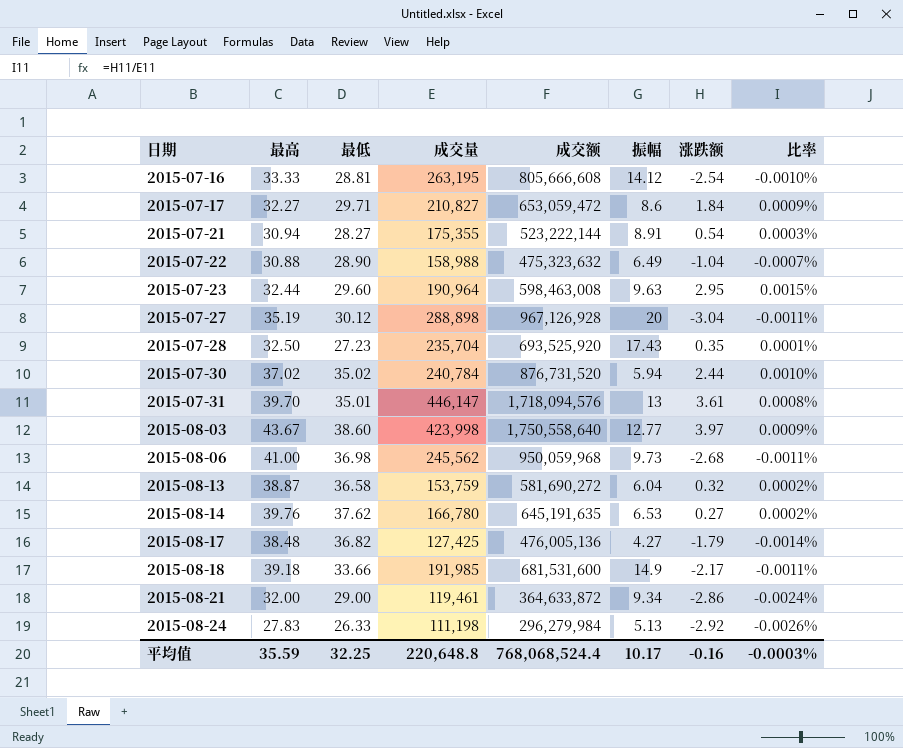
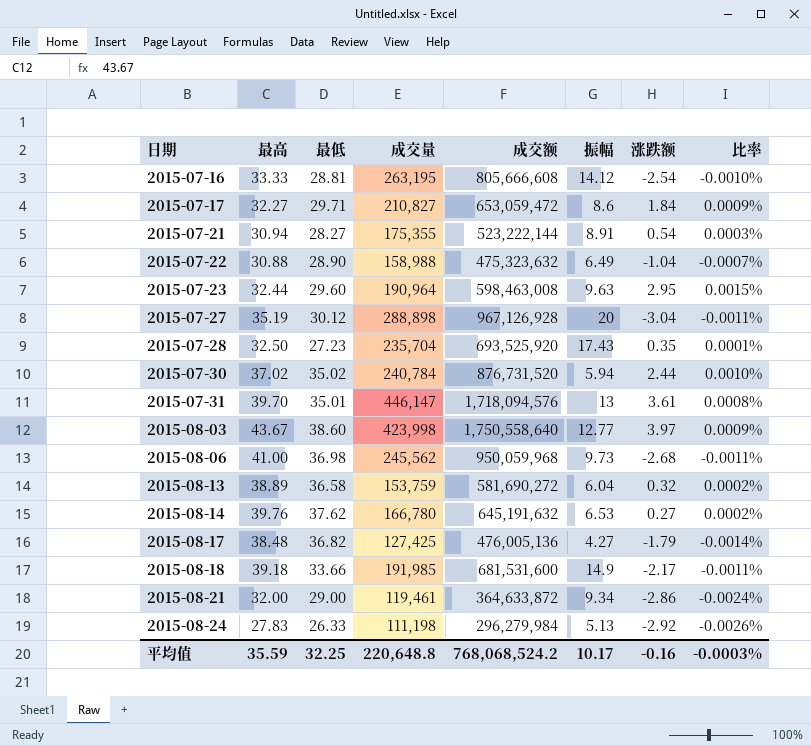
2015-08-13 | 最高: 38.87 -> 38.89
2015-08-14 | 成交额: 645,191,635 -> 645,191,632
平均值 | 成交额: 768,068,524.4 -> 768,068,524.2

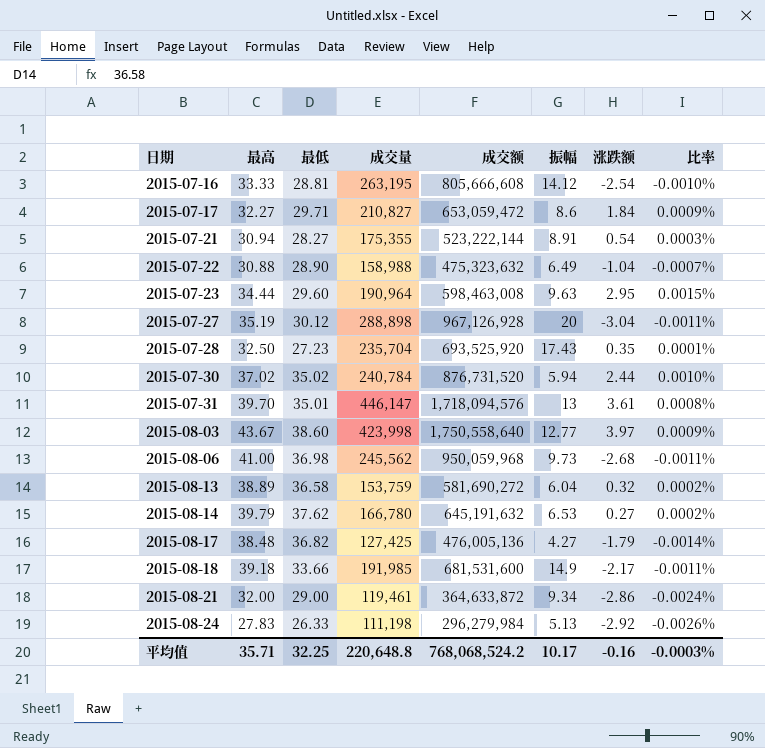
2015-07-23 | 最高: 32.44 -> 34.44
2015-08-14 | 最高: 39.76 -> 39.79
平均值 | 最高: 35.59 -> 35.71

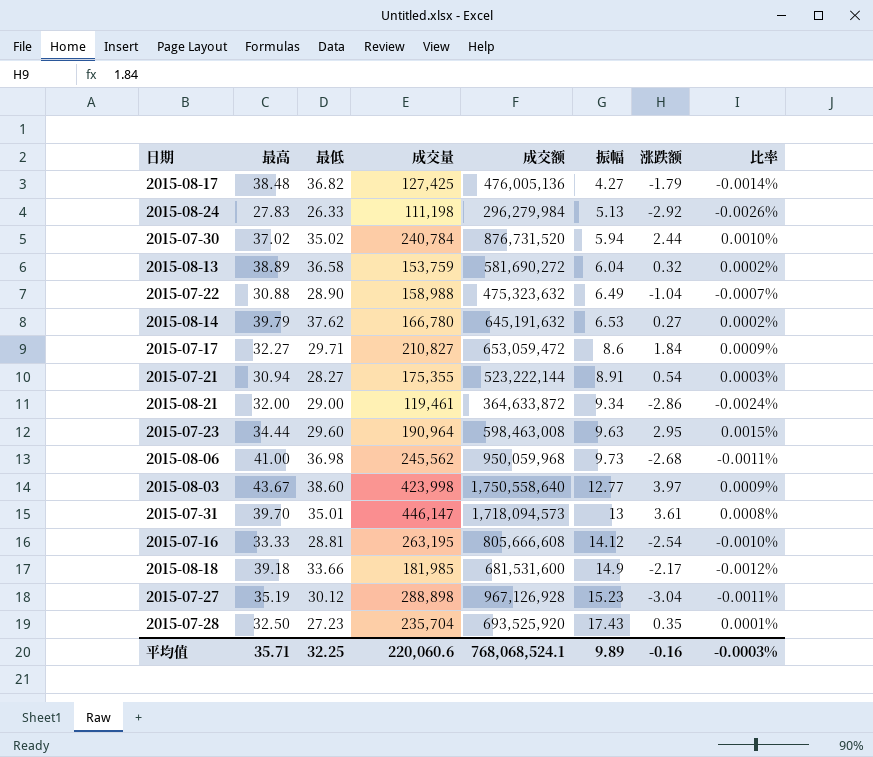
row order: 日期 ascending -> 振幅 ascending
2015-07-31 | 成交额: 1,718,094,576 -> 1,718,094,573
2015-08-18 | 成交量: 191,985 -> 181,985
2015-08-18 | 比率: -0.0011% -> -0.0012%
2015-07-27 | 振幅: 20 -> 15.23
平均值 | 成交量: 220,648.8 -> 220,060.6
平均值 | 成交额: 768,068,524.2 -> 768,068,524.1
平均值 | 振幅: 10.17 -> 9.89

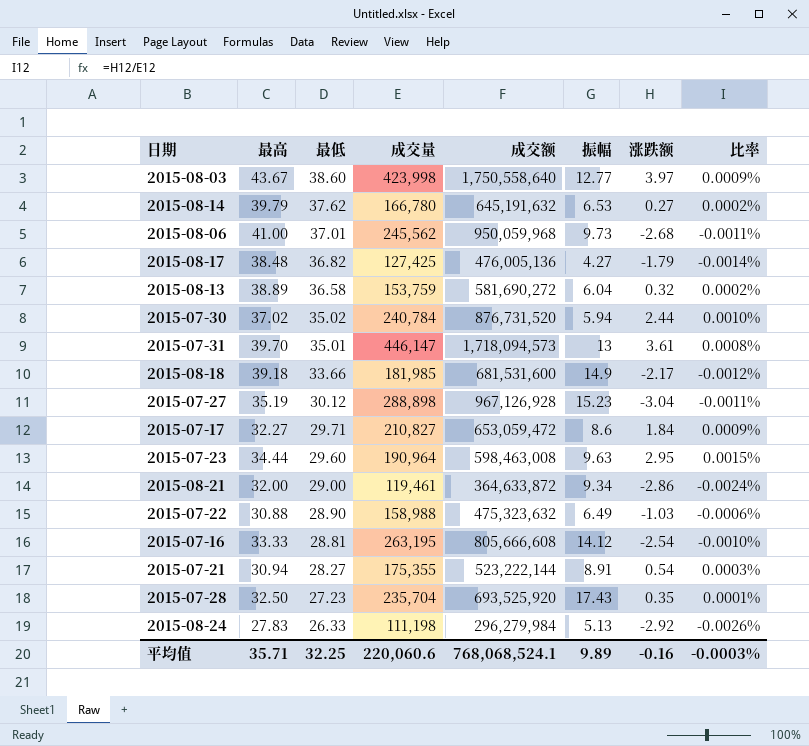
row order: 振幅 ascending -> 最低 descending
2015-08-06 | 最低: 36.98 -> 37.01
2015-07-22 | 涨跌额: -1.04 -> -1.03
2015-07-22 | 比率: -0.0007% -> -0.0006%

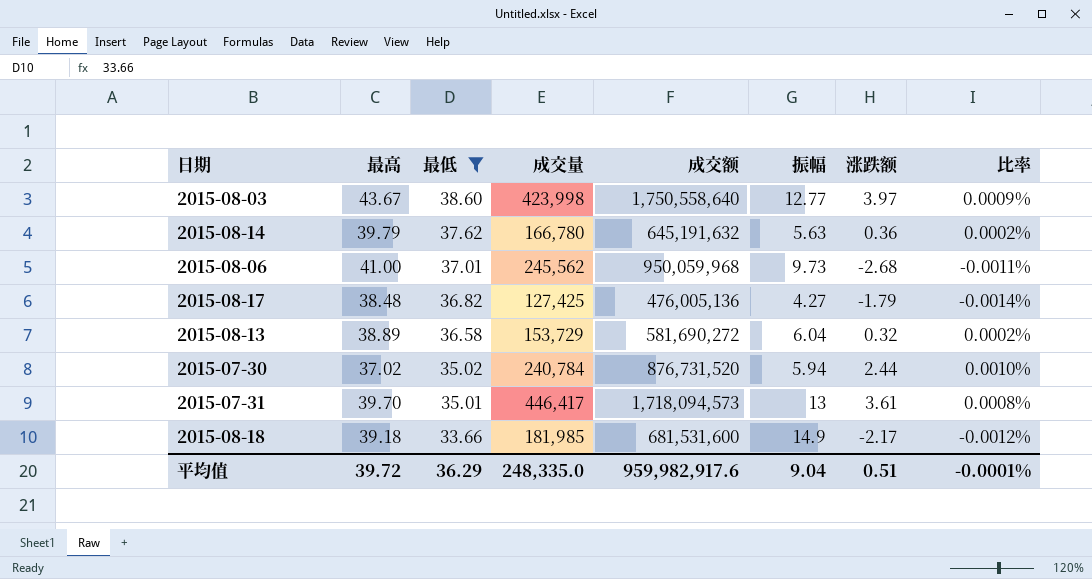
filter: none -> 最低 >= 33.66
2015-08-14 | 振幅: 6.53 -> 5.63
2015-08-14 | 涨跌额: 0.27 -> 0.36
2015-08-13 | 成交量: 153,759 -> 153,729
2015-07-31 | 成交量: 446,147 -> 446,417
平均值 | 最高: 35.71 -> 39.72
平均值 | 最低: 32.25 -> 36.29
平均值 | 成交量: 220,060.6 -> 248,335.0
平均值 | 成交额: 768,068,524.1 -> 959,982,917.6
平均值 | 振幅: 9.89 -> 9.04
平均值 | 涨跌额: -0.16 -> 0.51
平均值 | 比率: -0.0003% -> -0.0001%

